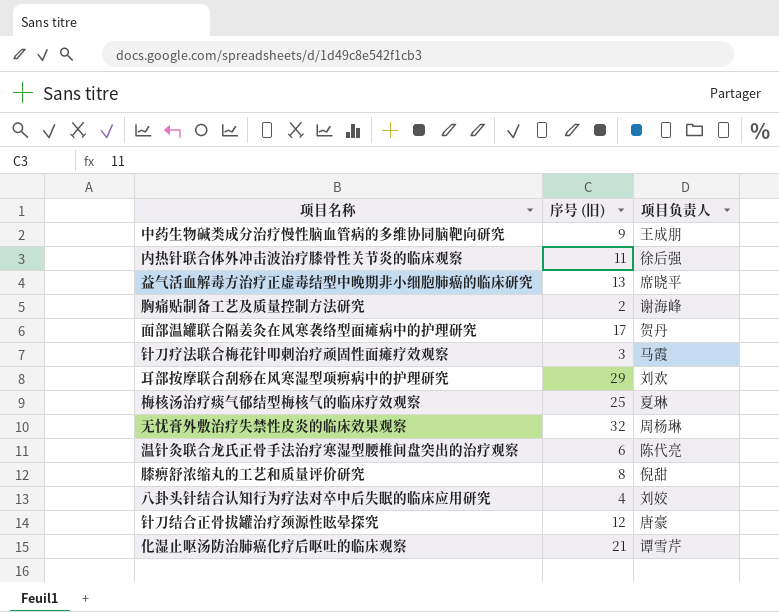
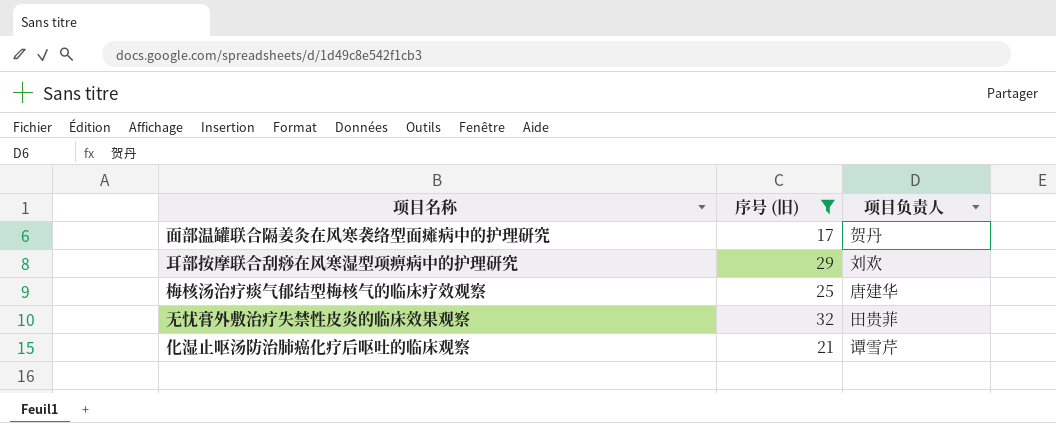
filter: none -> 序号 (旧) >= 17
梅核汤治疗痰气郁结型梅核气的临床疗效观察 | 项目负责人: 夏琳 -> 唐建华
无忧膏外敷治疗失禁性皮炎的临床效果观察 | 项目负责人: 周杨琳 -> 田贵菲

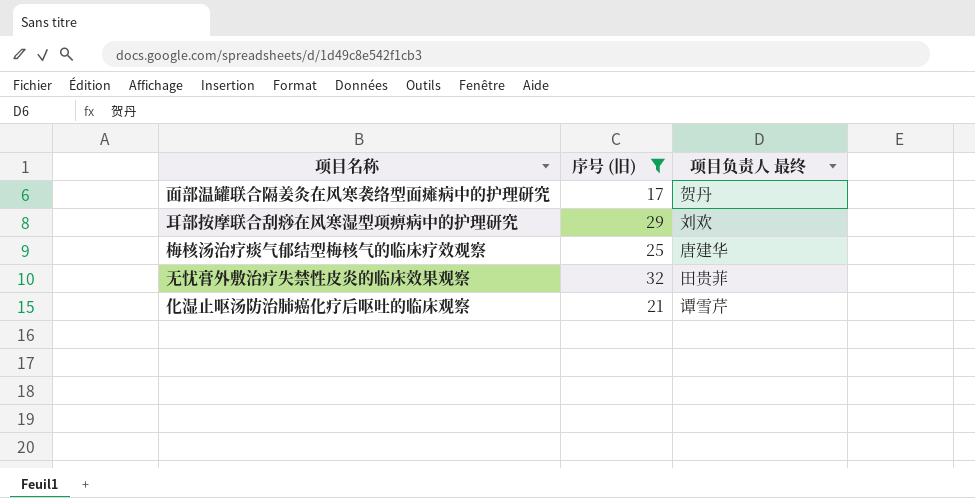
column name: 项目负责人 -> 项目负责人 最终

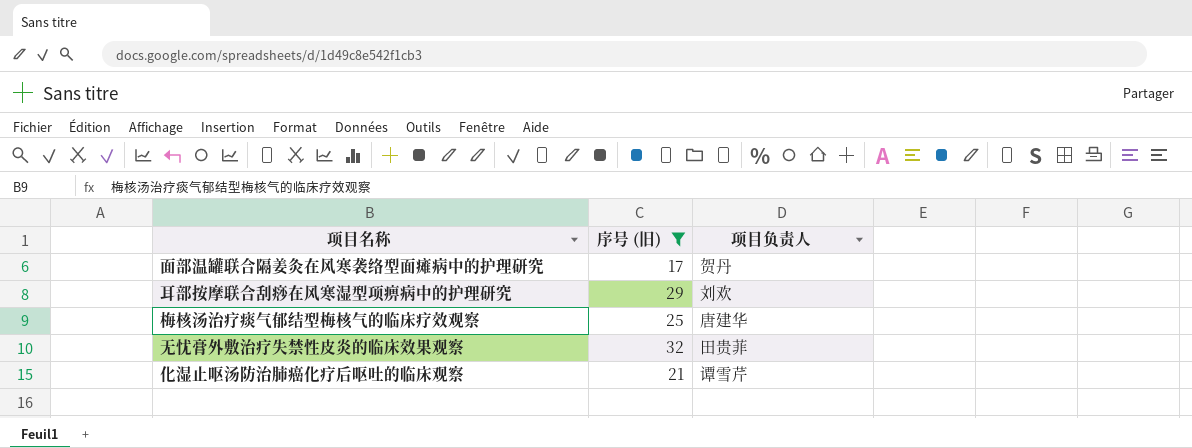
column name: 项目负责人 最终 -> 项目负责人

